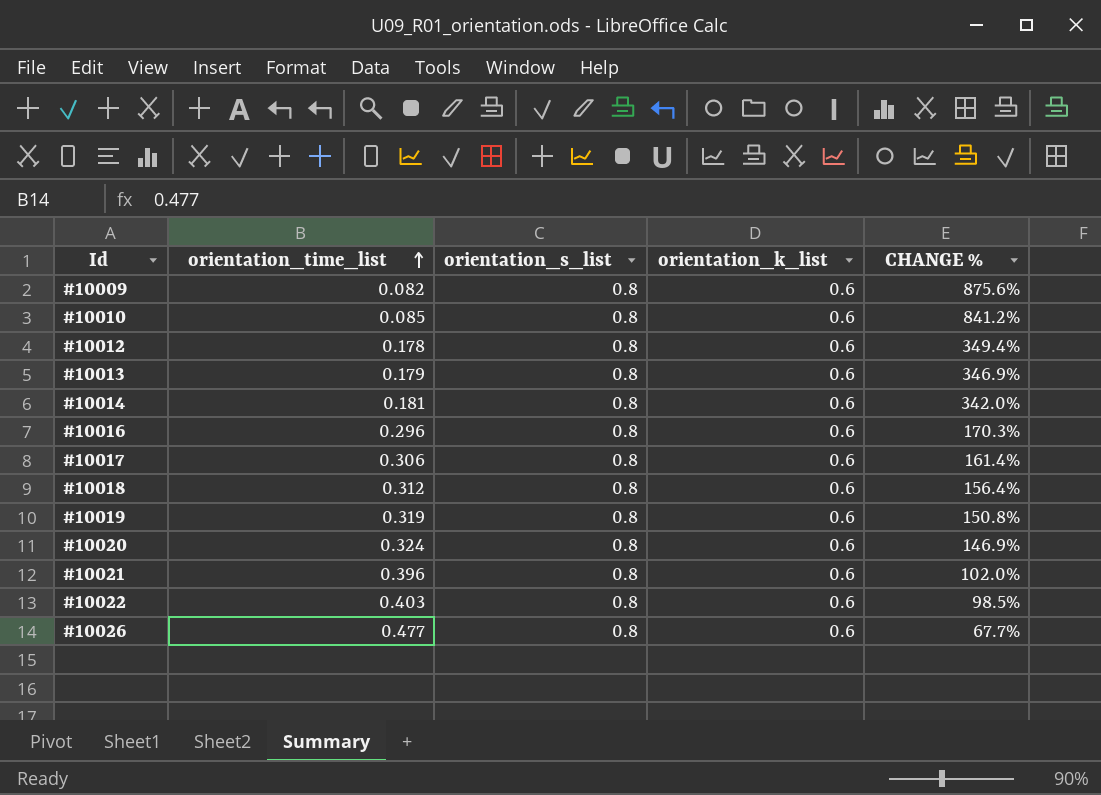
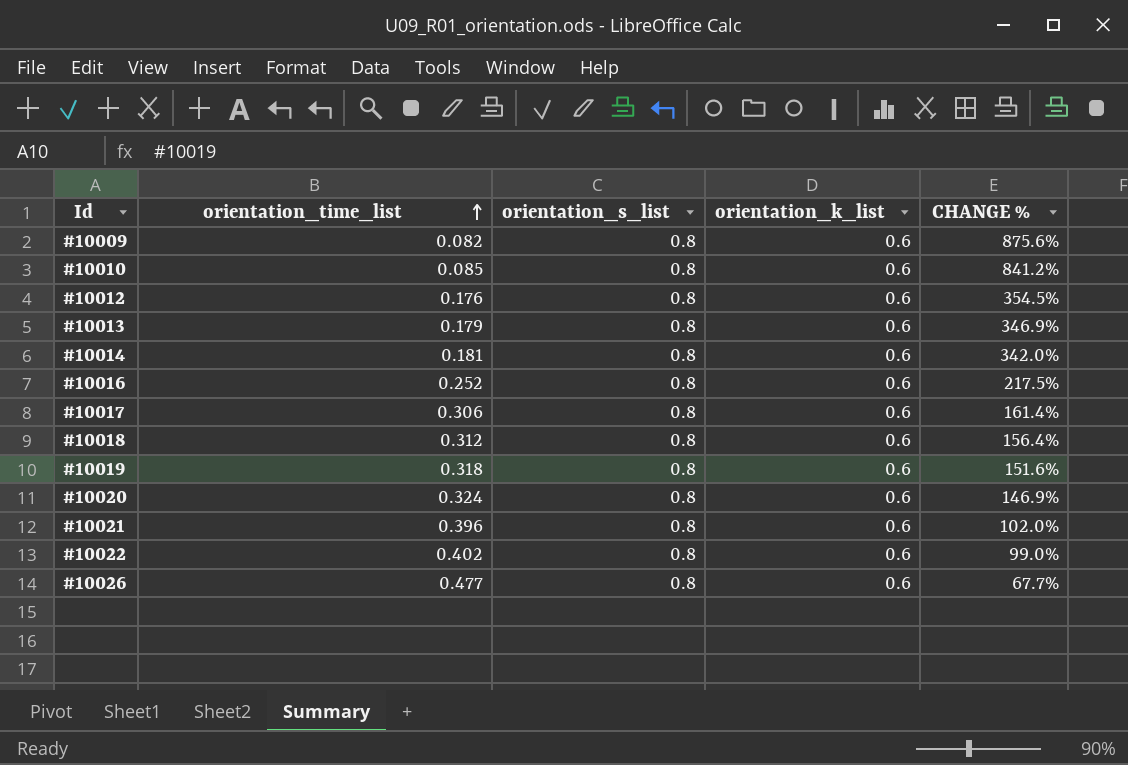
#10012 | orientation_time_list: 0.178 -> 0.176
#10012 | CHANGE %: 349.4% -> 354.5%
#10016 | orientation_time_list: 0.296 -> 0.252
#10016 | CHANGE %: 170.3% -> 217.5%
#10019 | orientation_time_list: 0.319 -> 0.318
#10019 | CHANGE %: 150.8% -> 151.6%
#10022 | orientation_time_list: 0.403 -> 0.402
#10022 | CHANGE %: 98.5% -> 99.0%

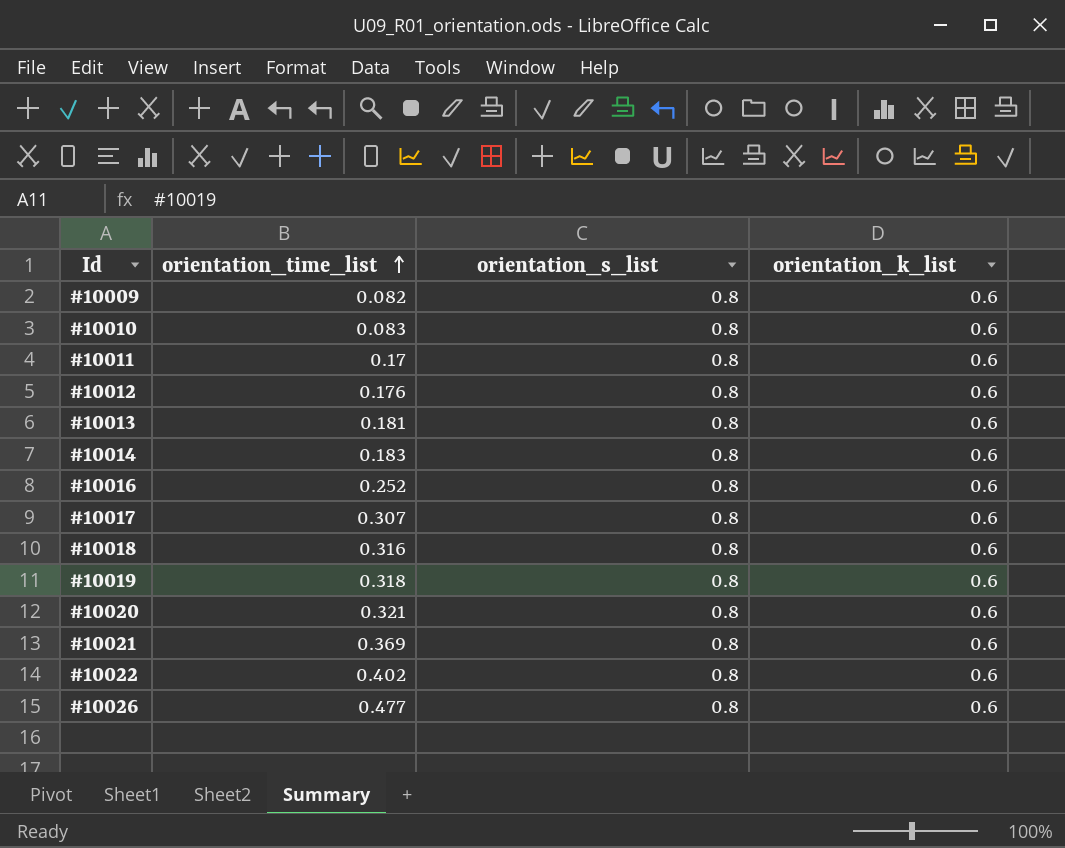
column CHANGE % | formula: ([orientation_s_list] - [orientation_time_list]) / [orientation_time_list] -> none
#10010 | orientation_time_list: 0.085 -> 0.083
row #10011: none -> 0.17 | 0.8 | 0.6
#10013 | orientation_time_list: 0.179 -> 0.181
#10014 | orientation_time_list: 0.181 -> 0.183
#10017 | orientation_time_list: 0.306 -> 0.307
#10018 | orientation_time_list: 0.312 -> 0.316
#10020 | orientation_time_list: 0.324 -> 0.321
#10021 | orientation_time_list: 0.396 -> 0.369

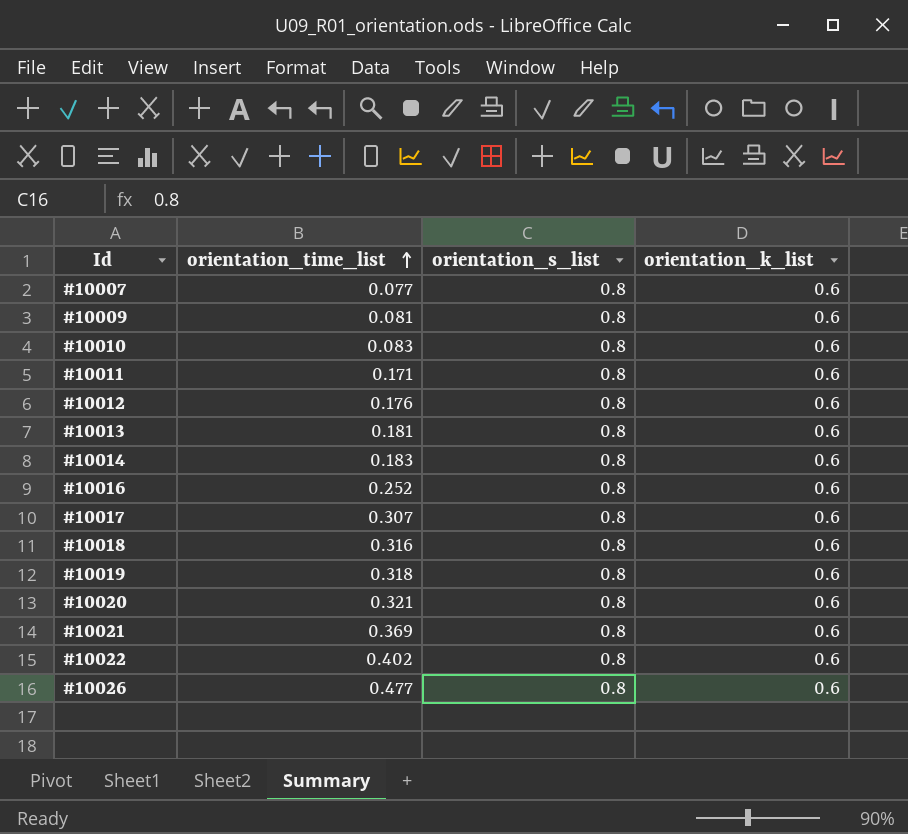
row #10007: none -> 0.077 | 0.8 | 0.6
#10009 | orientation_time_list: 0.082 -> 0.081
#10011 | orientation_time_list: 0.17 -> 0.171

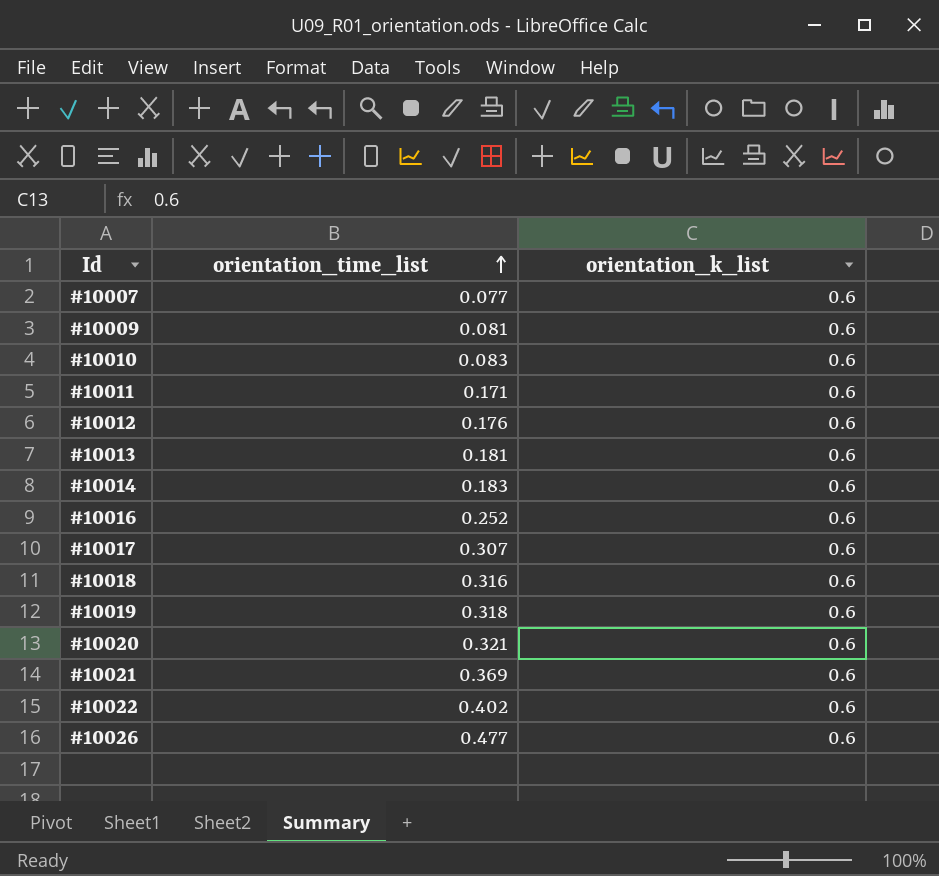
column orientation_s_list | position: 3 -> none

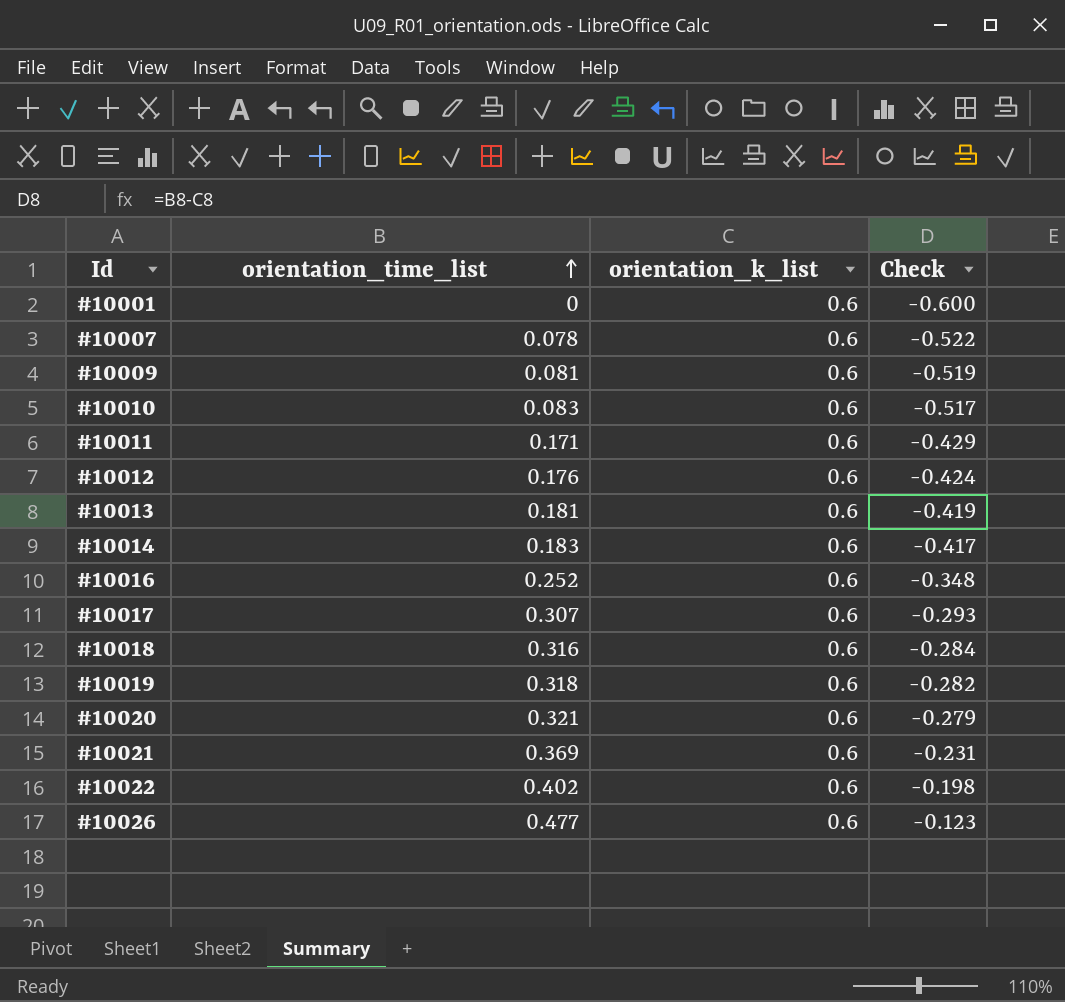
column Check | formula: none -> [orientation_time_list] - [orientation_k_list]
row #10001: none -> 0 | 0.6 | -0.600
#10007 | orientation_time_list: 0.077 -> 0.078

